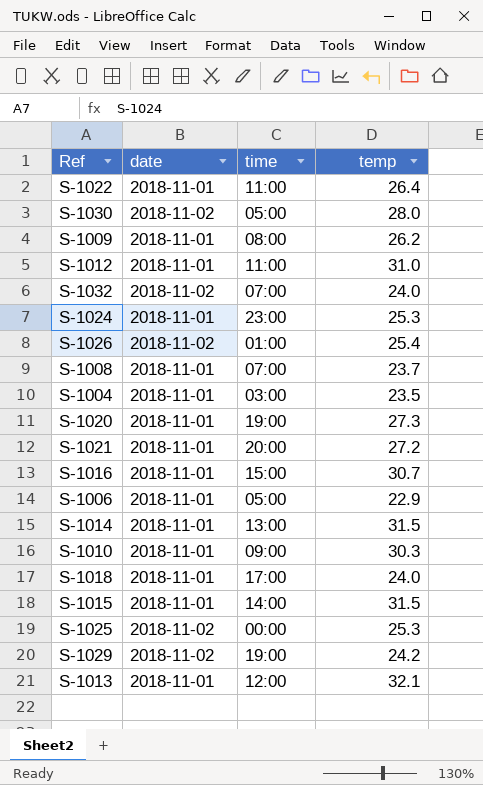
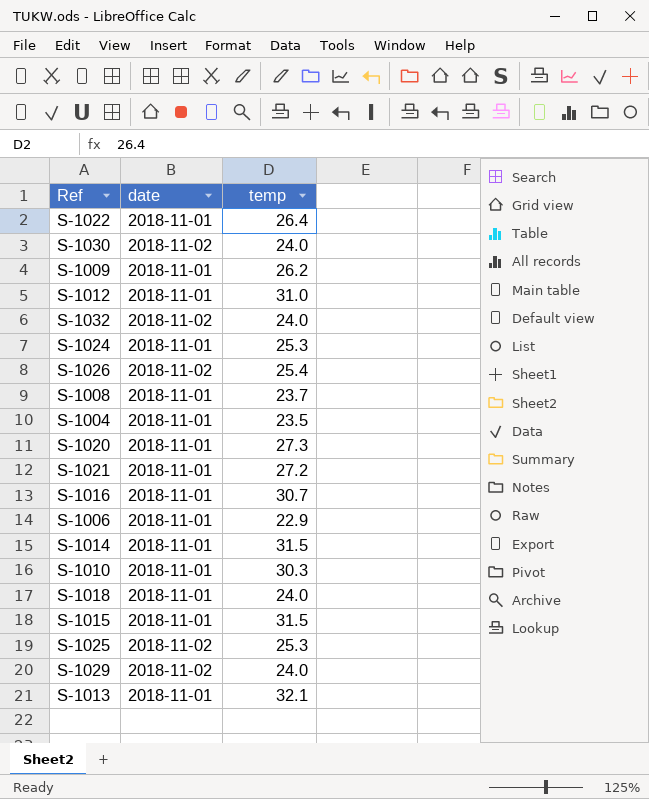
column time | position: 3 -> none
S-1030 | temp: 28.0 -> 24.0
S-1029 | temp: 24.2 -> 24.0

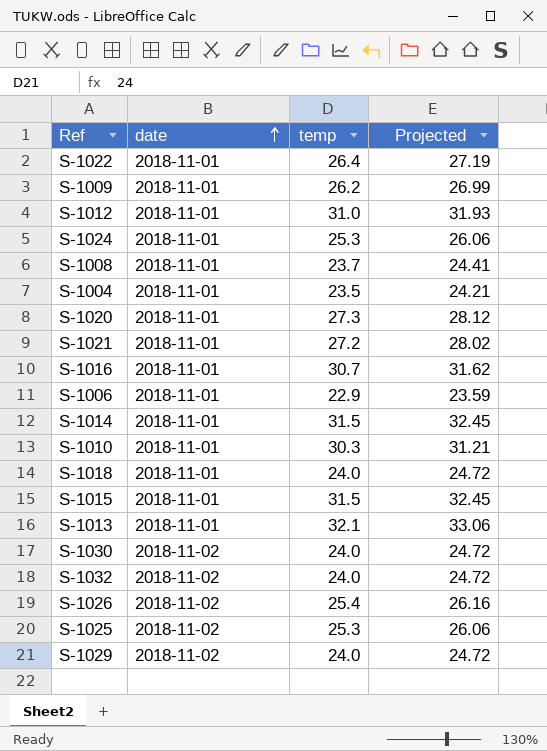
row order: none -> date ascending
column Projected | formula: none -> [temp] * 1.03

